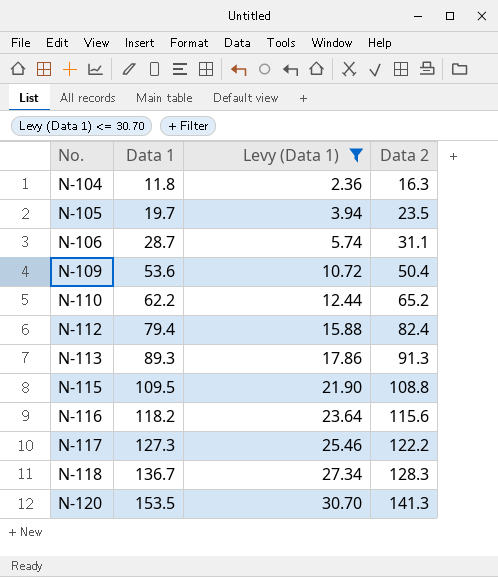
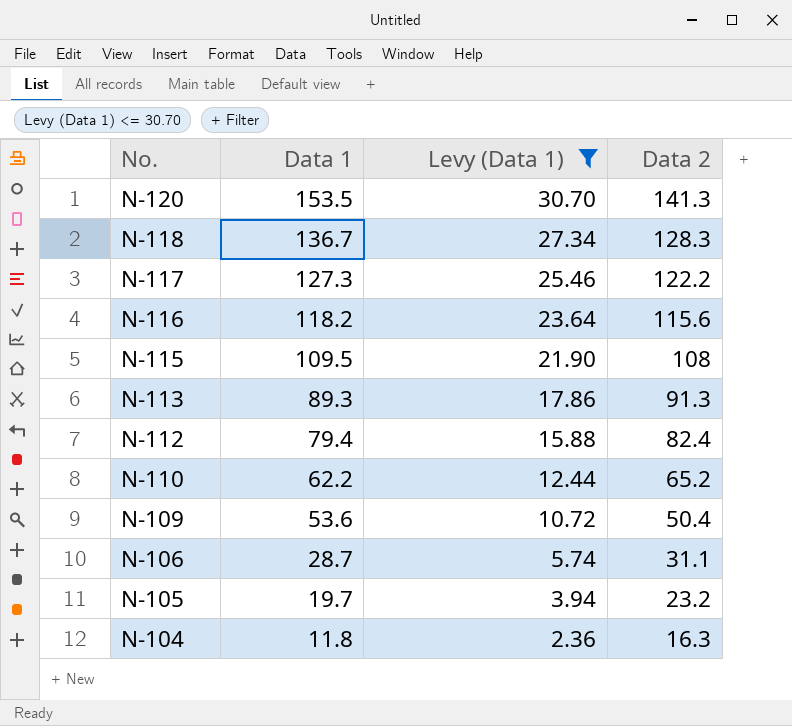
row order: No. ascending -> No. descending
N-115 | Data 2: 108.8 -> 108
N-105 | Data 2: 23.5 -> 23.2

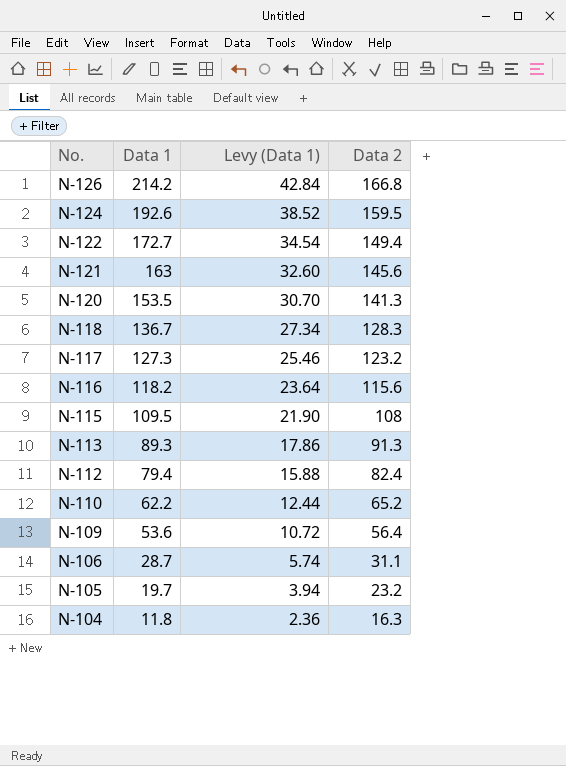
filter: Levy (Data 1) <= 30.70 -> none
N-117 | Data 2: 122.2 -> 123.2
N-109 | Data 2: 50.4 -> 56.4

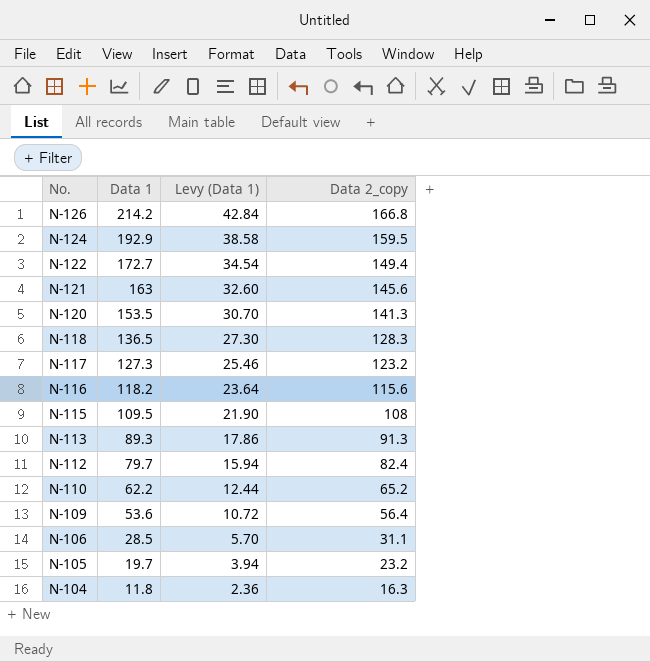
column name: Data 2 -> Data 2_copy
N-124 | Data 1: 192.6 -> 192.9
N-124 | Levy (Data 1): 38.52 -> 38.58
N-118 | Data 1: 136.7 -> 136.5
N-118 | Levy (Data 1): 27.34 -> 27.30
N-112 | Data 1: 79.4 -> 79.7
N-112 | Levy (Data 1): 15.88 -> 15.94
N-106 | Data 1: 28.7 -> 28.5
N-106 | Levy (Data 1): 5.74 -> 5.70

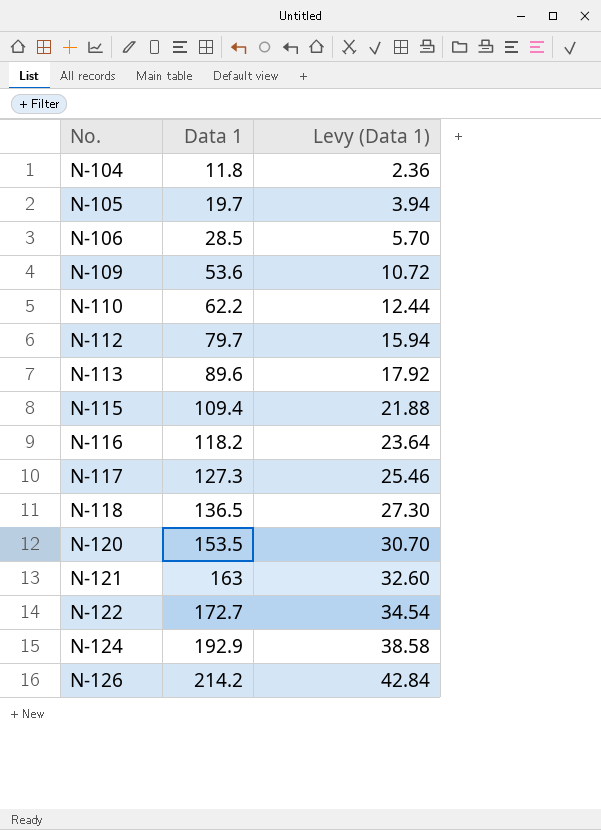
row order: No. descending -> No. ascending
column Data 2_copy | position: 4 -> none
N-113 | Data 1: 89.3 -> 89.6
N-113 | Levy (Data 1): 17.86 -> 17.92
N-115 | Data 1: 109.5 -> 109.4
N-115 | Levy (Data 1): 21.90 -> 21.88

